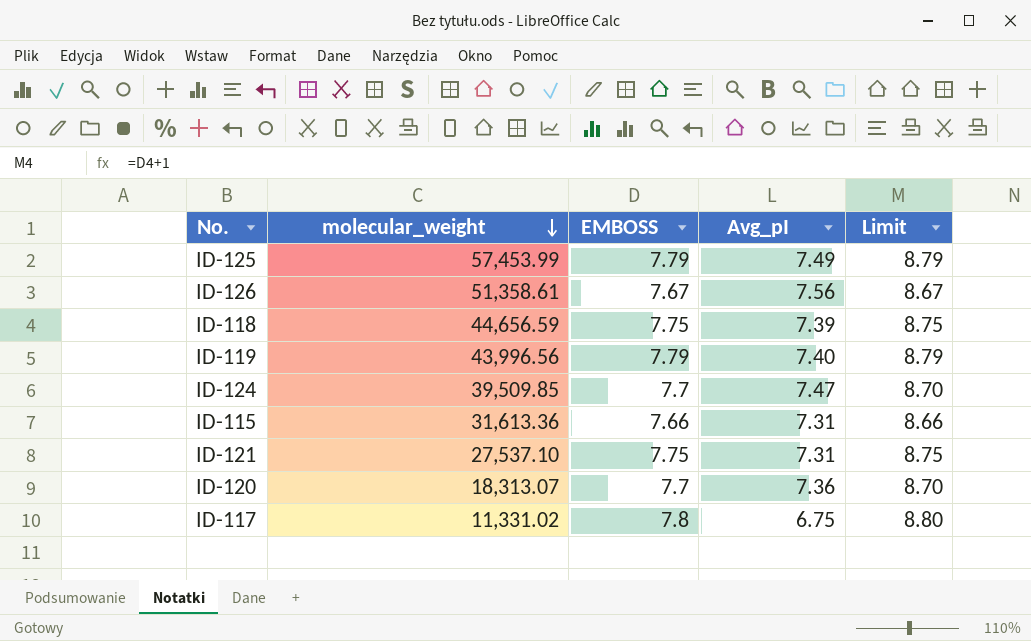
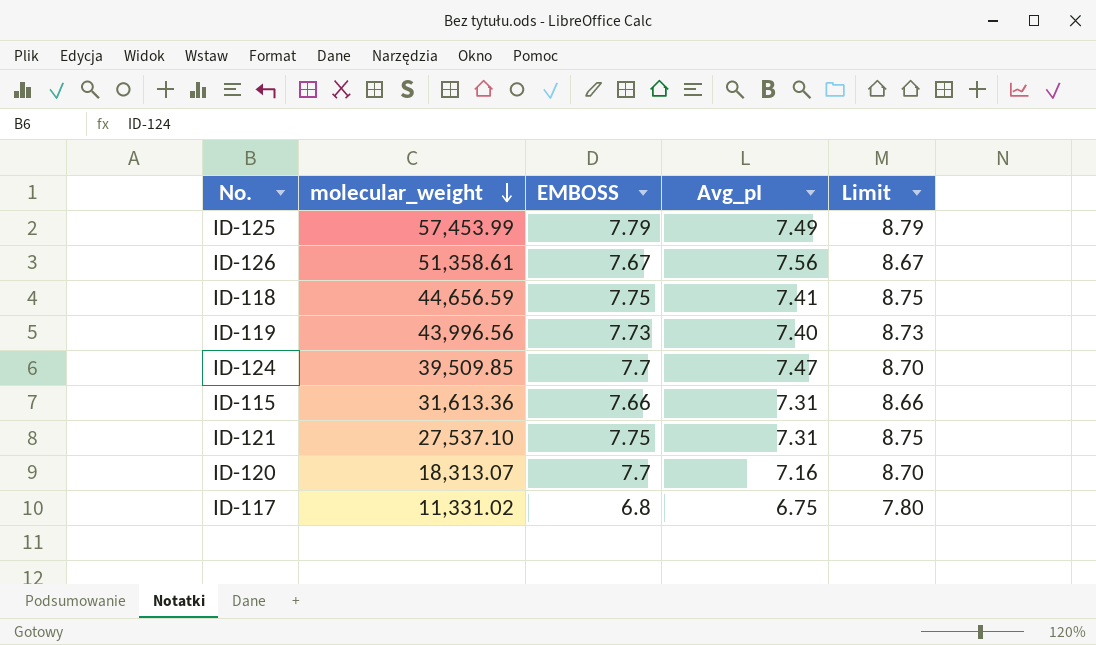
ID-118 | Avg_pI: 7.39 -> 7.41
ID-119 | EMBOSS: 7.79 -> 7.73
ID-119 | Limit: 8.79 -> 8.73
ID-120 | Avg_pI: 7.36 -> 7.16
ID-117 | EMBOSS: 7.8 -> 6.8
ID-117 | Limit: 8.80 -> 7.80

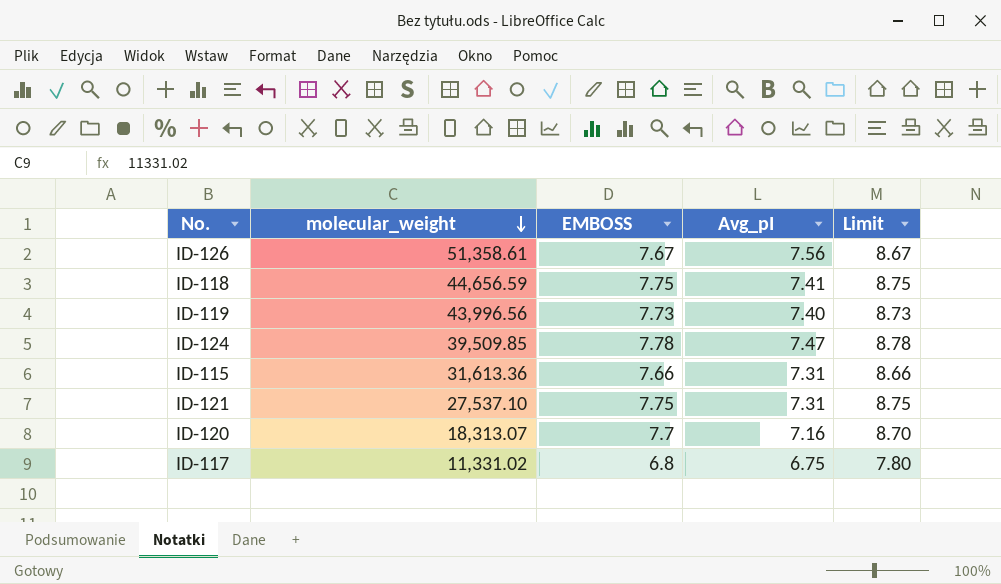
row ID-125: 57,453.99 | 7.79 | 7.49 | 8.79 -> none
ID-124 | EMBOSS: 7.7 -> 7.78
ID-124 | Limit: 8.70 -> 8.78

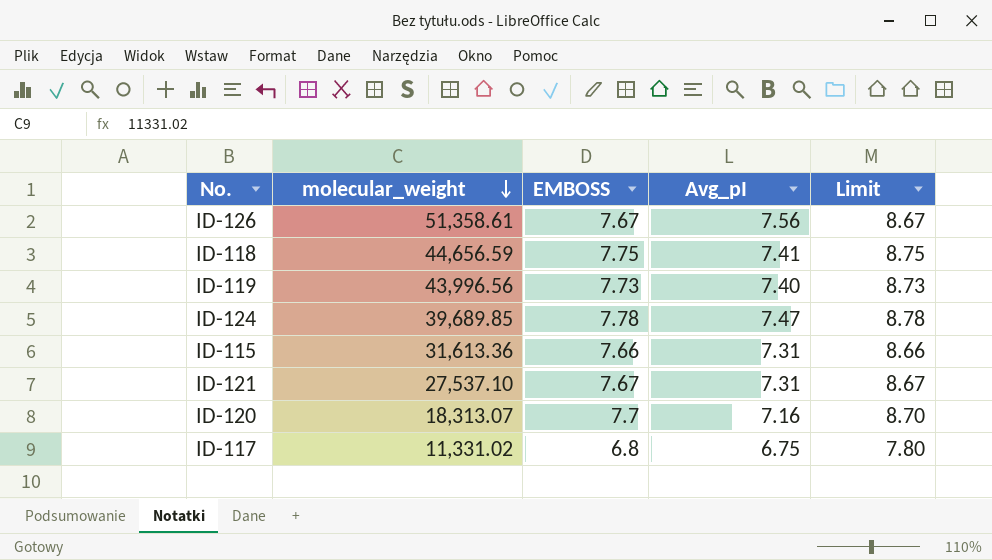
ID-124 | molecular_weight: 39,509.85 -> 39,689.85
ID-121 | EMBOSS: 7.75 -> 7.67
ID-121 | Limit: 8.75 -> 8.67

